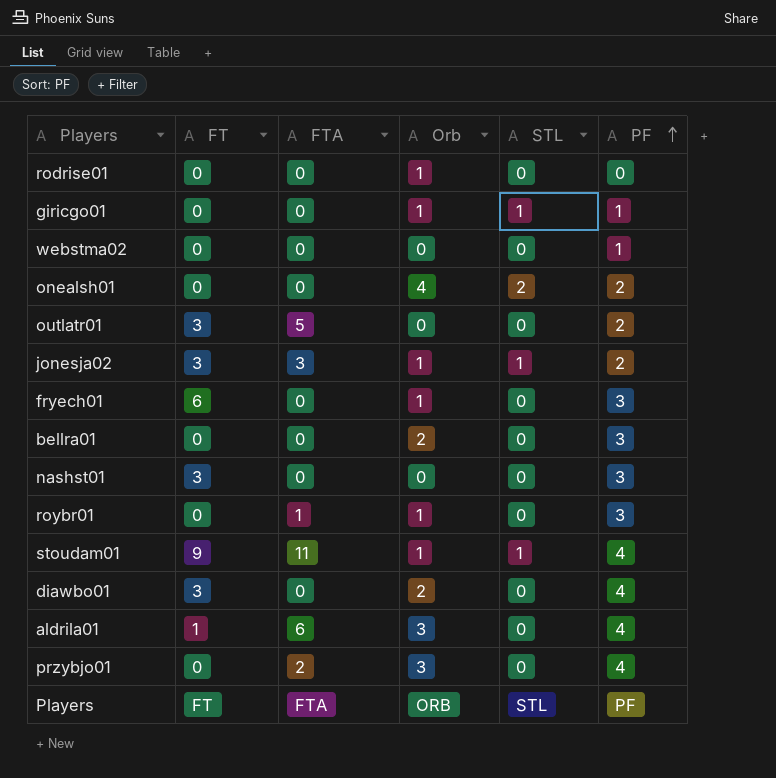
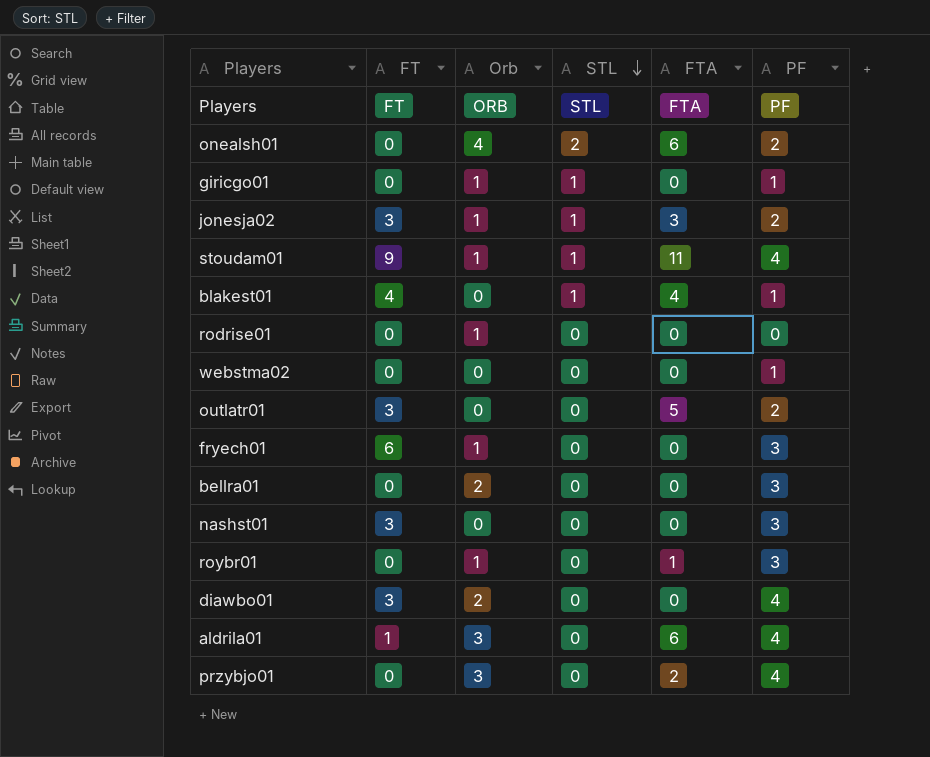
row order: PF ascending -> STL descending
column FTA | position: 3 -> 5
onealsh01 | FTA: 0 -> 6
row blakest01: none -> 4 | 0 | 1 | 4 | 1

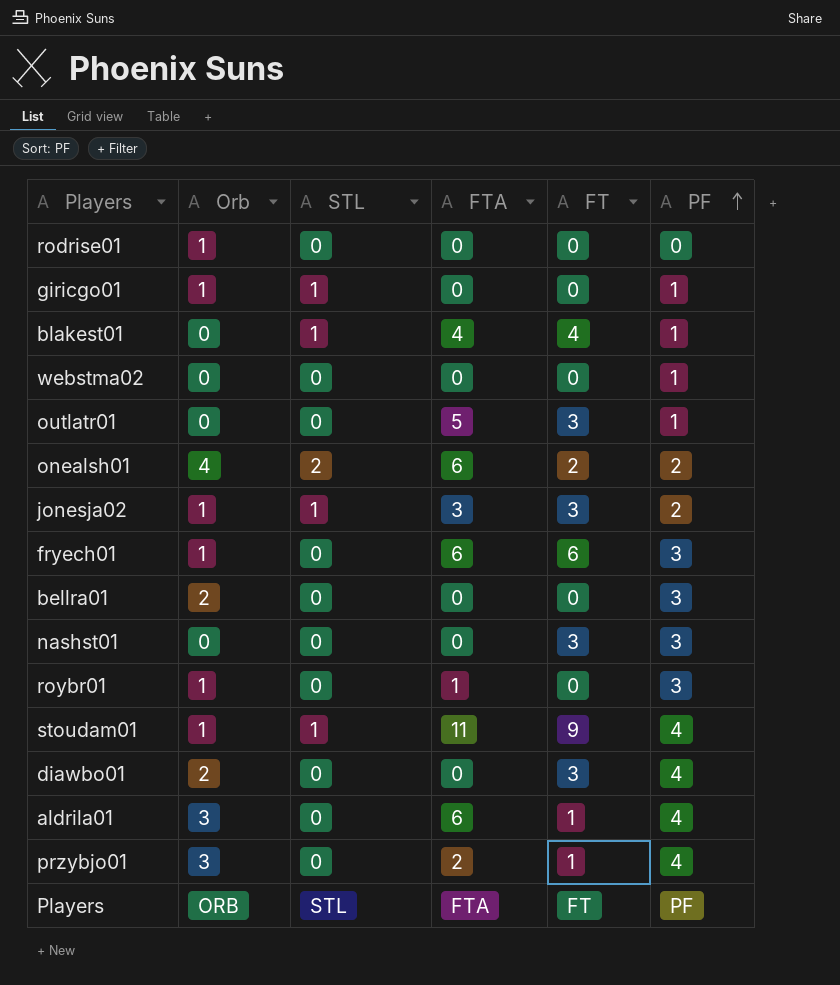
row order: STL descending -> PF ascending
column FT | position: 2 -> 5
outlatr01 | PF: 2 -> 1
onealsh01 | FT: 0 -> 2
fryech01 | FTA: 0 -> 6
przybjo01 | FT: 0 -> 1

